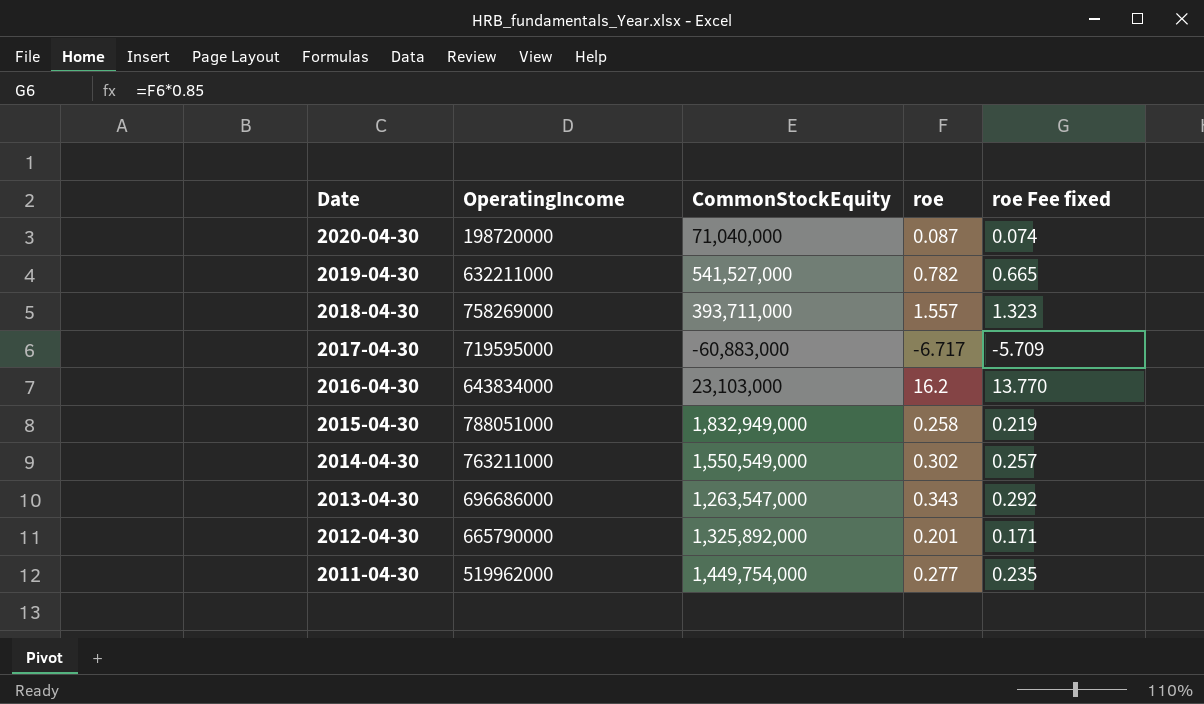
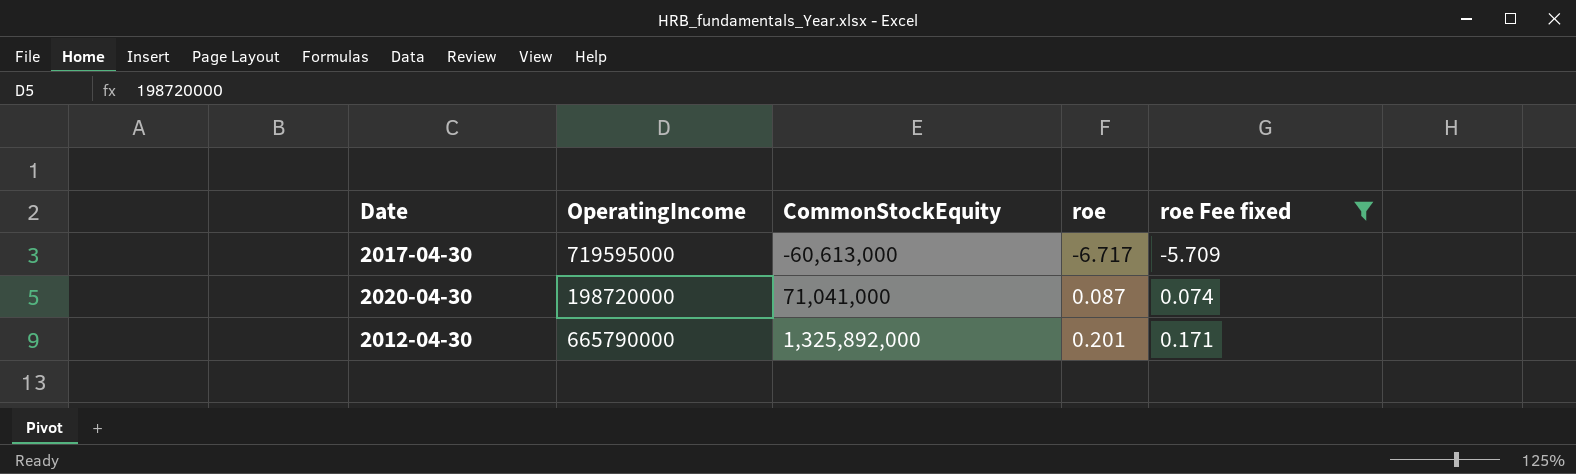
filter: none -> roe Fee fixed <= 0.171
row order: Date descending -> CommonStockEquity ascending
2017-04-30 | CommonStockEquity: -60,883,000 -> -60,613,000
2020-04-30 | CommonStockEquity: 71,040,000 -> 71,041,000

